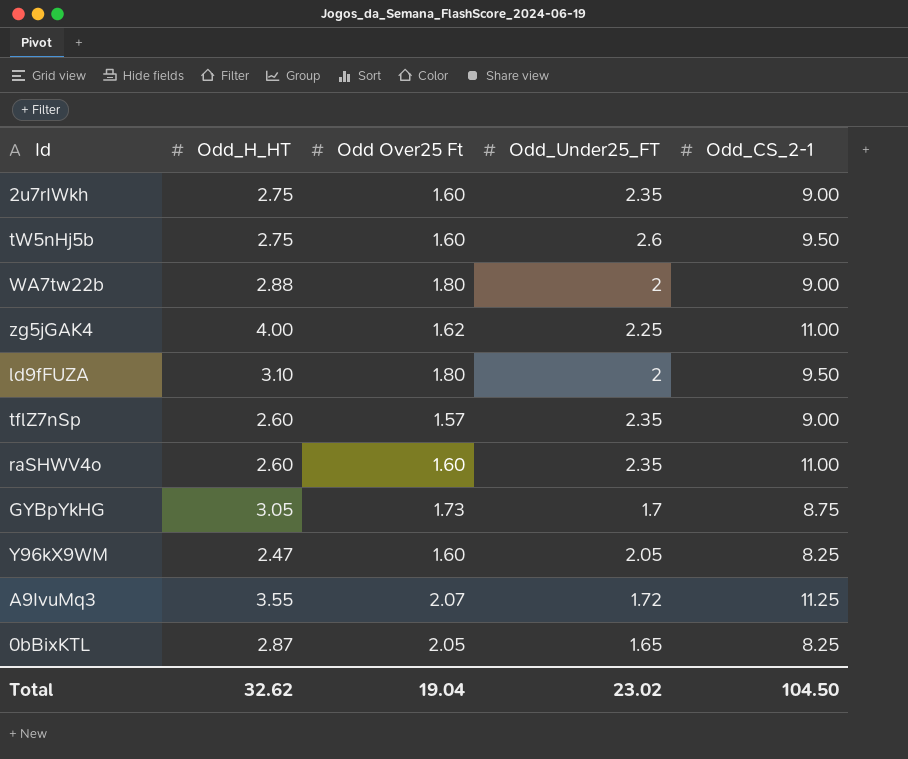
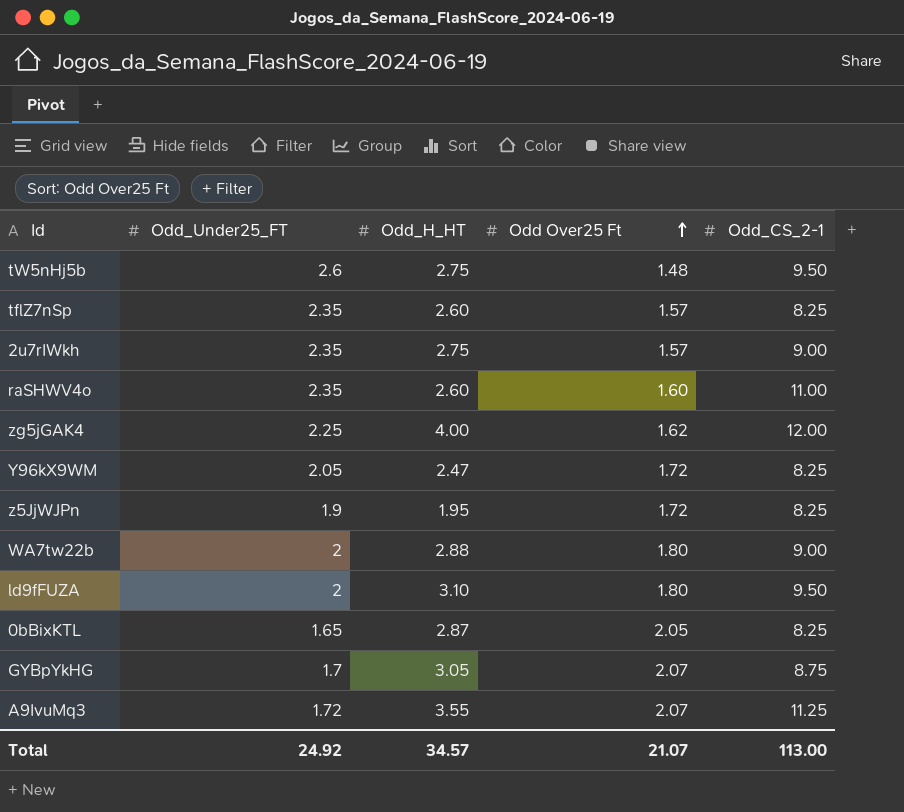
row order: none -> Odd Over25 Ft ascending
column Odd_Under25_FT | position: 4 -> 2
tW5nHj5b | Odd Over25 Ft: 1.60 -> 1.48
tflZ7nSp | Odd_CS_2-1: 9.00 -> 8.25
2u7rIWkh | Odd Over25 Ft: 1.60 -> 1.57
zg5jGAK4 | Odd_CS_2-1: 11.00 -> 12.00
Y96kX9WM | Odd Over25 Ft: 1.60 -> 1.72
row z5JjWJPn: none -> 1.9 | 1.95 | 1.72 | 8.25
GYBpYkHG | Odd Over25 Ft: 1.73 -> 2.07
Total | Odd_Under25_FT: 23.02 -> 24.92
Total | Odd_H_HT: 32.62 -> 34.57
Total | Odd Over25 Ft: 19.04 -> 21.07
Total | Odd_CS_2-1: 104.50 -> 113.00

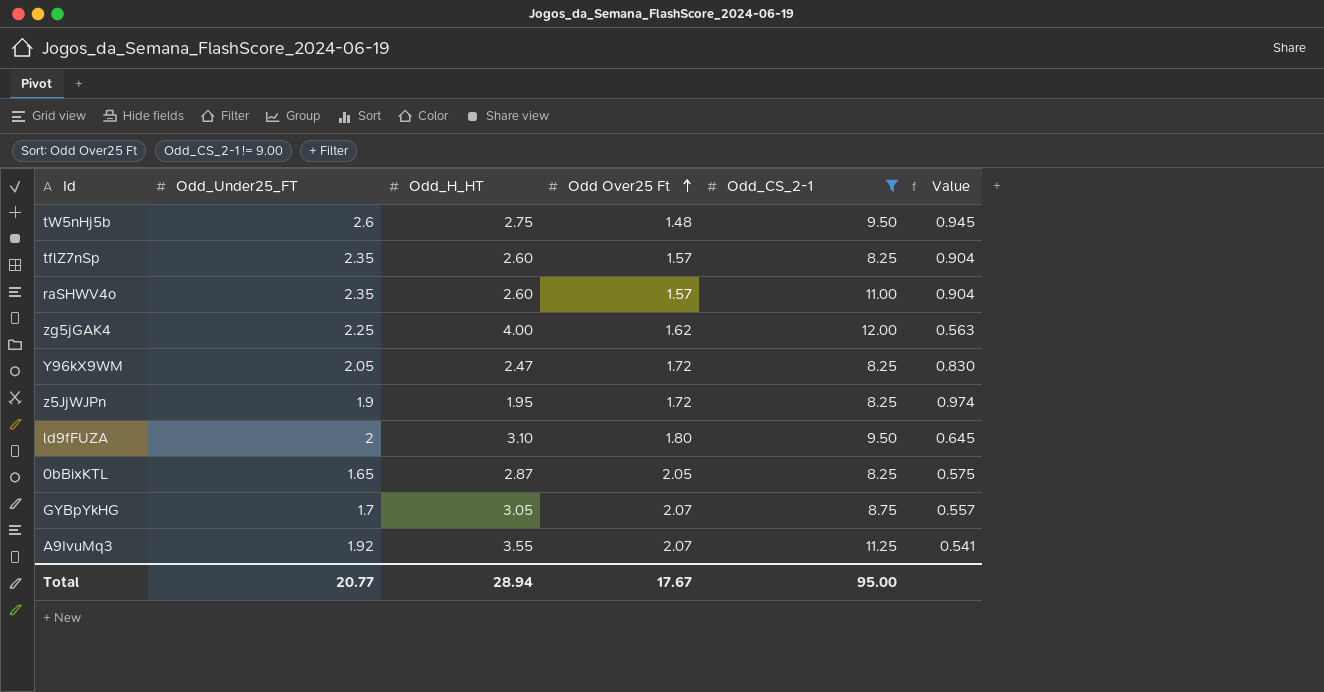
filter: none -> Odd_CS_2-1 != 9.00
column Value | formula: none -> [Odd_Under25_FT] / [Odd_H_HT]
raSHWV4o | Odd Over25 Ft: 1.60 -> 1.57
A9IvuMq3 | Odd_Under25_FT: 1.72 -> 1.92
Total | Odd_Under25_FT: 24.92 -> 20.77
Total | Odd_H_HT: 34.57 -> 28.94
Total | Odd Over25 Ft: 21.07 -> 17.67
Total | Odd_CS_2-1: 113.00 -> 95.00

